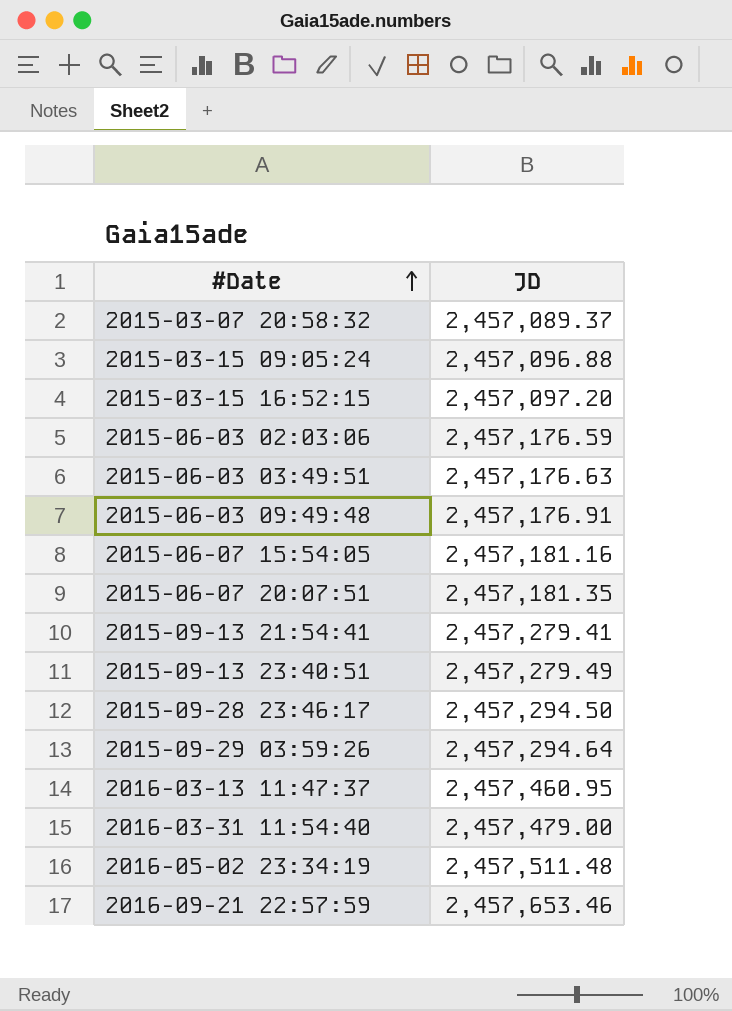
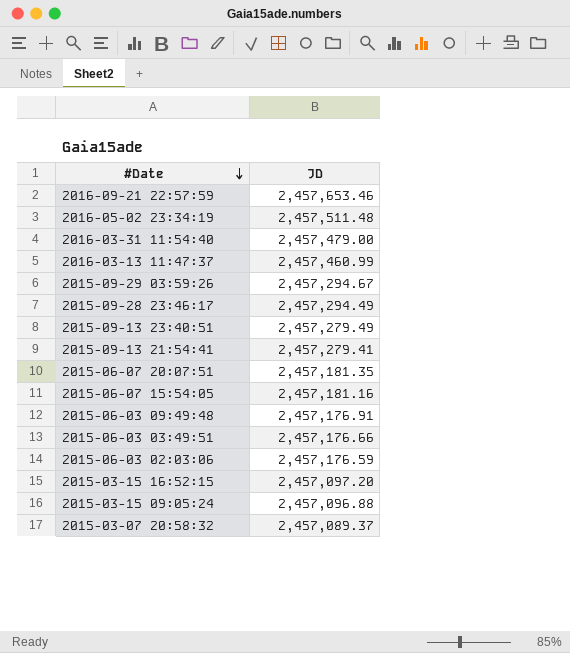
row order: #Date ascending -> #Date descending
2016-03-13 11:47:37 | JD: 2,457,460.95 -> 2,457,460.99
2015-09-29 03:59:26 | JD: 2,457,294.64 -> 2,457,294.67
2015-09-28 23:46:17 | JD: 2,457,294.50 -> 2,457,294.49
2015-06-03 03:49:51 | JD: 2,457,176.63 -> 2,457,176.66

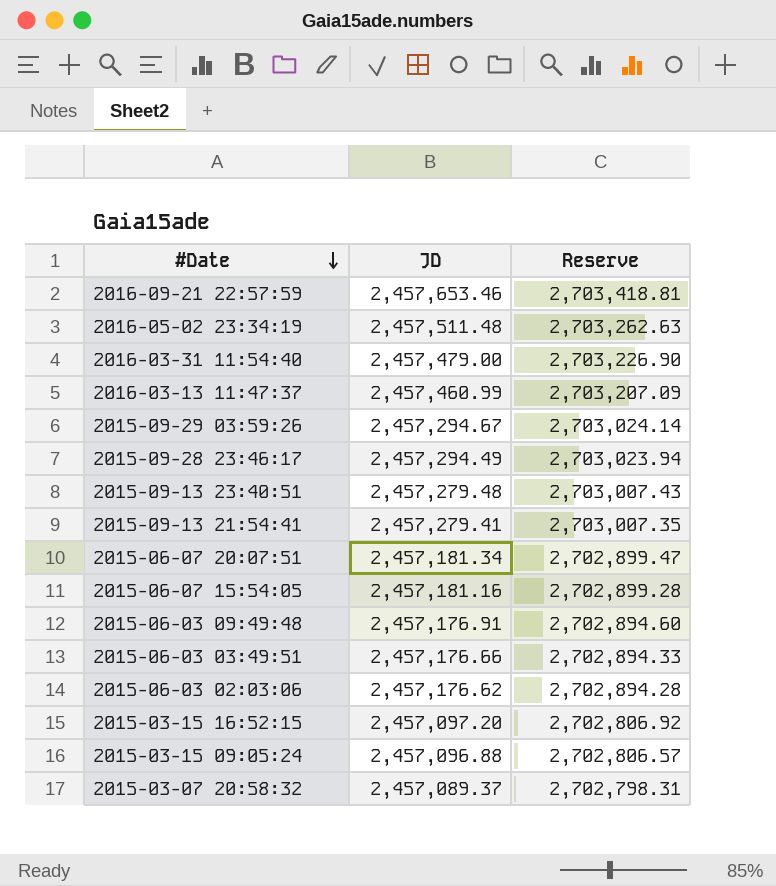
column Reserve | formula: none -> [JD] * 1.1
2015-09-13 23:40:51 | JD: 2,457,279.49 -> 2,457,279.48
2015-06-07 20:07:51 | JD: 2,457,181.35 -> 2,457,181.34
2015-06-03 02:03:06 | JD: 2,457,176.59 -> 2,457,176.62

